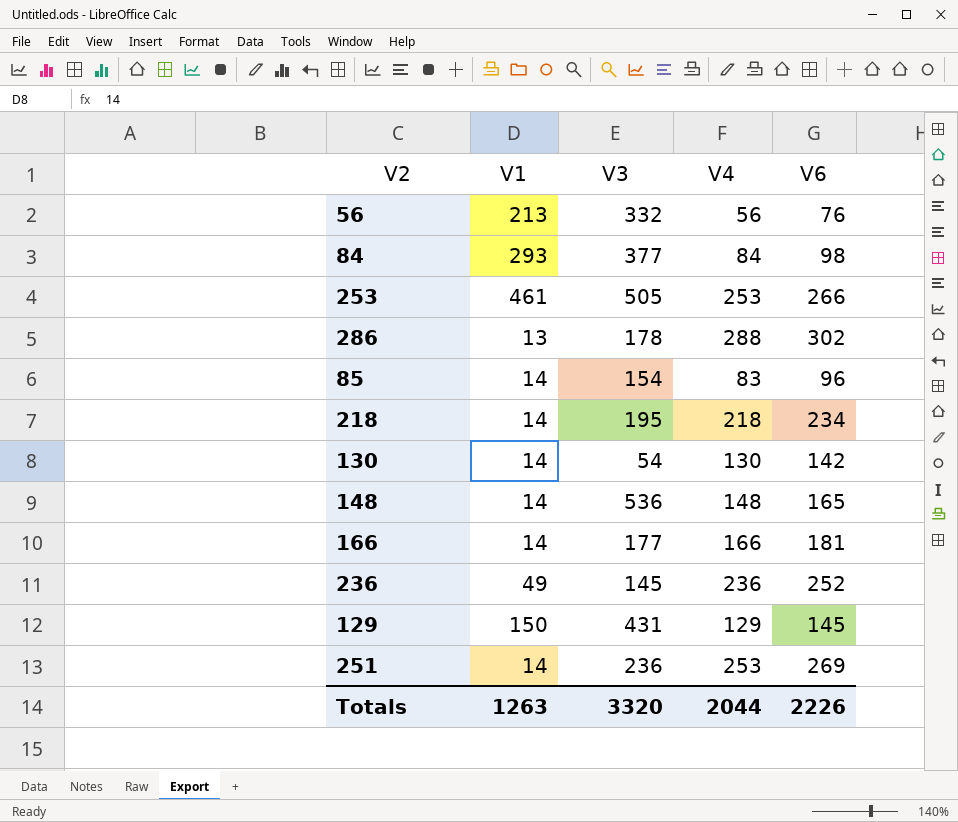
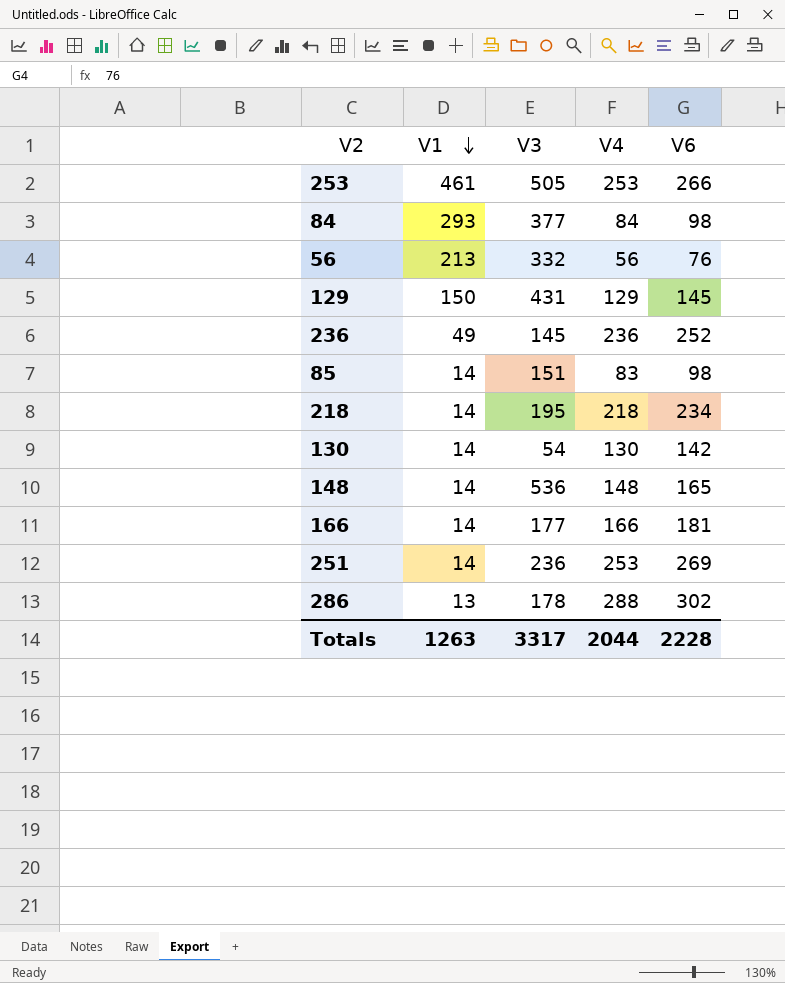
row order: none -> V1 descending
85 | V3: 154 -> 151
85 | V6: 96 -> 98
Totals | V3: 3320 -> 3317
Totals | V6: 2226 -> 2228

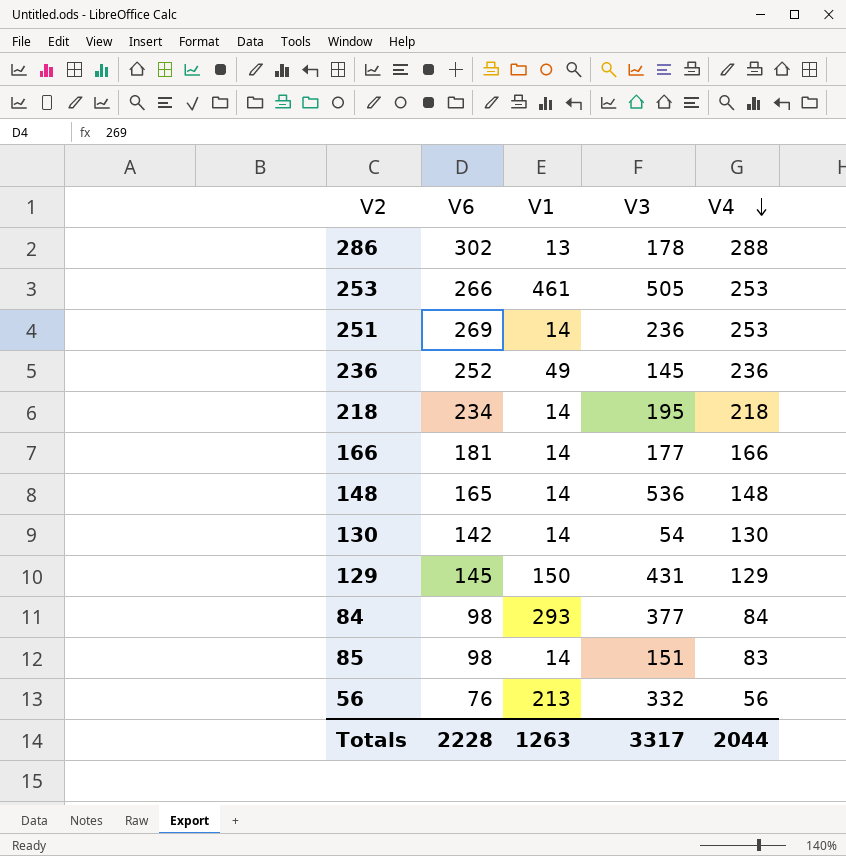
row order: V1 descending -> V4 descending
column V6 | position: 5 -> 2

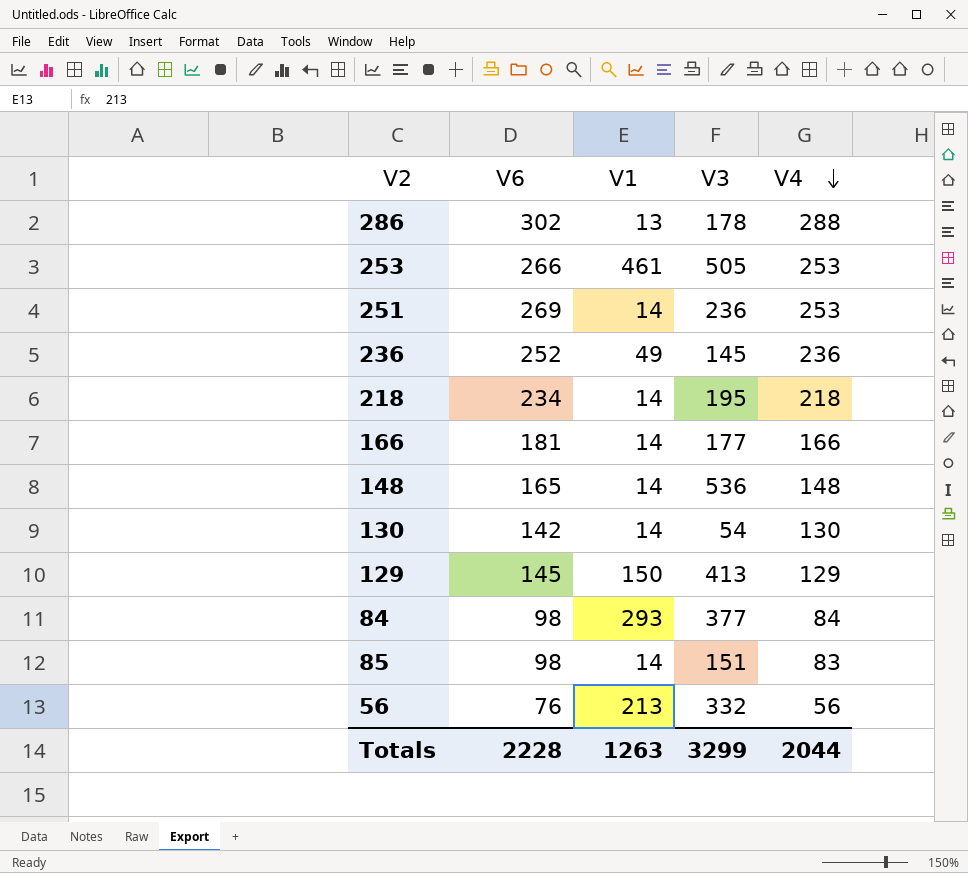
129 | V3: 431 -> 413
Totals | V3: 3317 -> 3299

